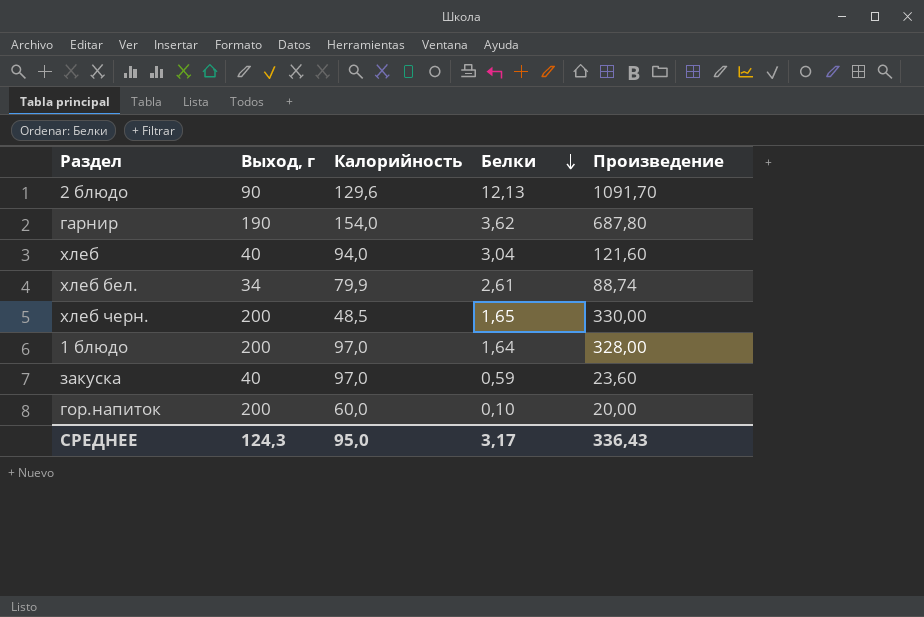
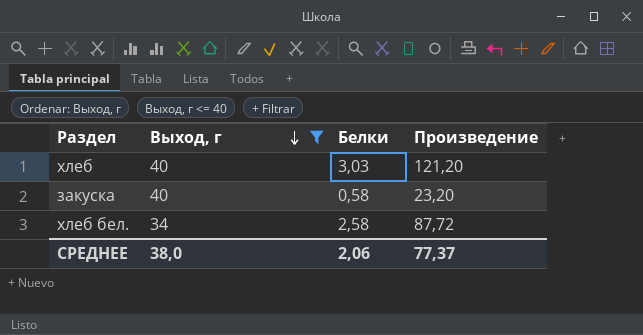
filter: none -> Выход, г <= 40
row order: Белки descending -> Выход, г descending
column Калорийность | position: 3 -> none
хлеб | Белки: 3,04 -> 3,03
хлеб | Произведение: 121,60 -> 121,20
закуска | Белки: 0,59 -> 0,58
закуска | Произведение: 23,60 -> 23,20
хлеб бел. | Белки: 2,61 -> 2,58
хлеб бел. | Произведение: 88,74 -> 87,72
СРЕДНЕЕ | Выход, г: 124,3 -> 38,0
СРЕДНЕЕ | Белки: 3,17 -> 2,06
СРЕДНЕЕ | Произведение: 336,43 -> 77,37

